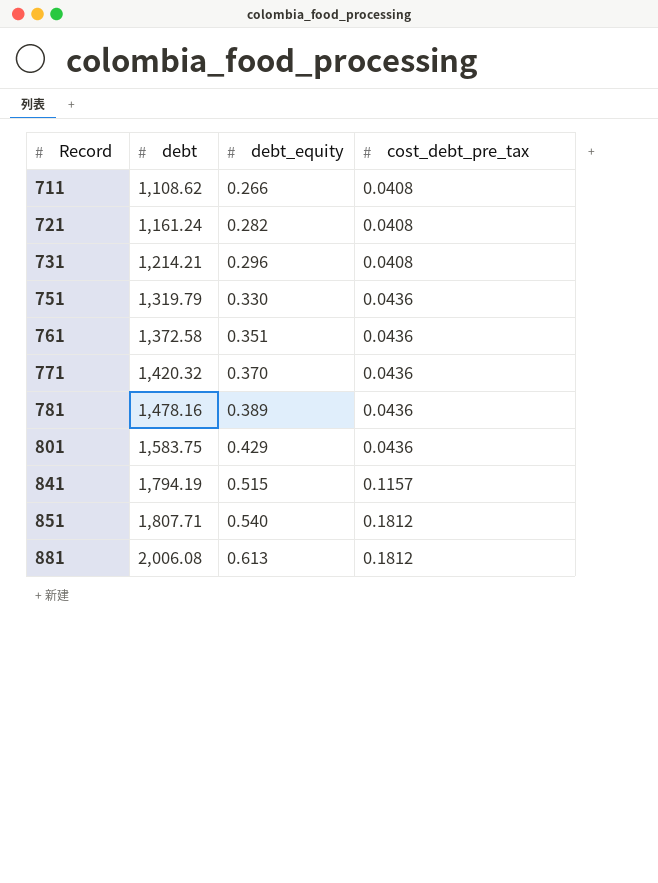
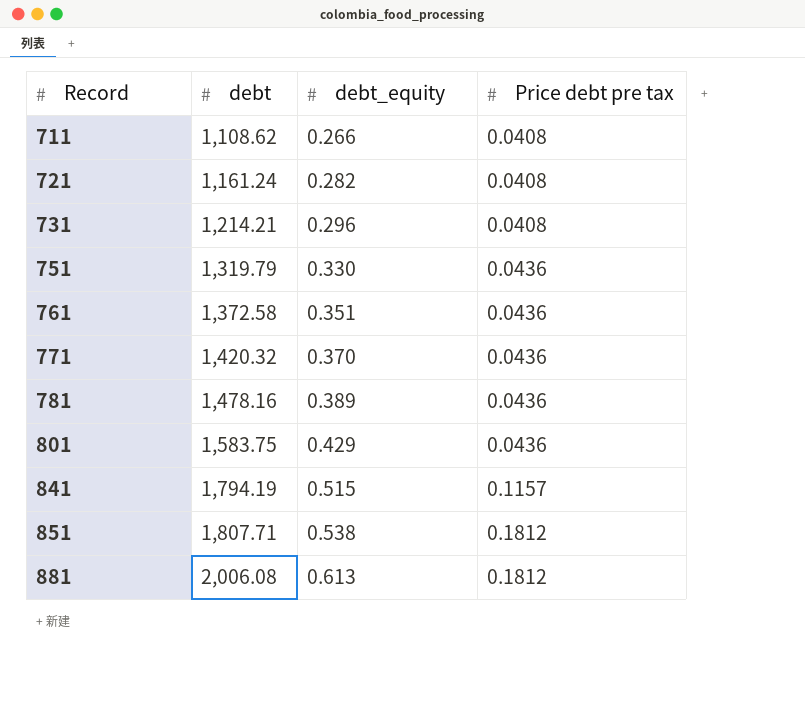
column name: cost_debt_pre_tax -> Price debt pre tax
851 | debt_equity: 0.540 -> 0.538

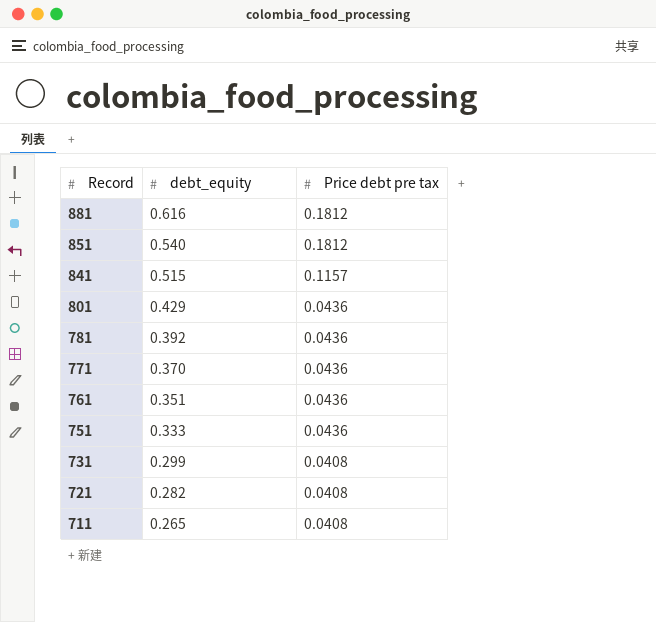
row order: Record ascending -> Record descending
column debt | position: 2 -> none
881 | debt_equity: 0.613 -> 0.616
851 | debt_equity: 0.538 -> 0.540
781 | debt_equity: 0.389 -> 0.392
751 | debt_equity: 0.330 -> 0.333
731 | debt_equity: 0.296 -> 0.299
711 | debt_equity: 0.266 -> 0.265

